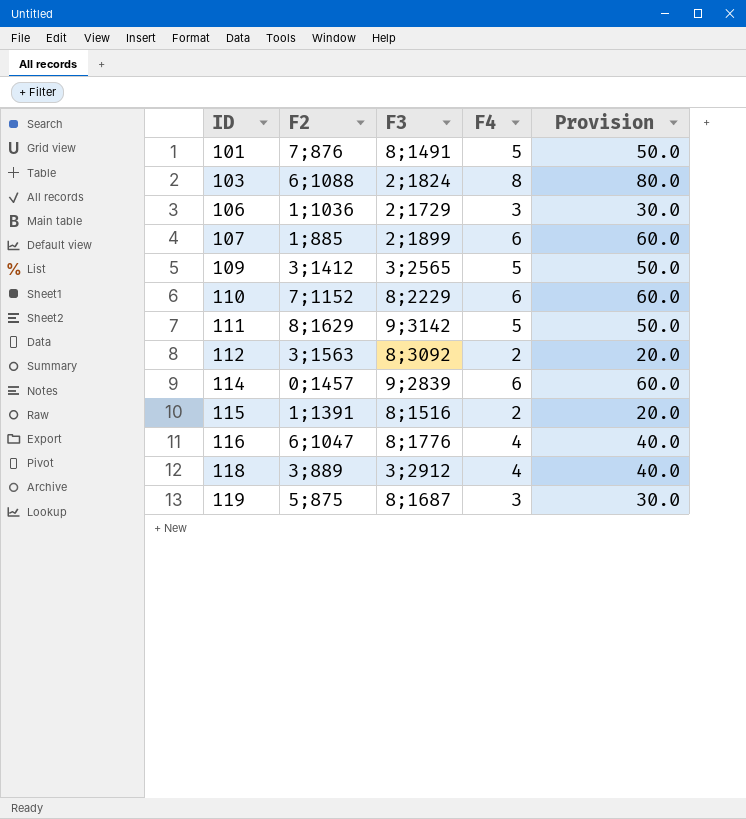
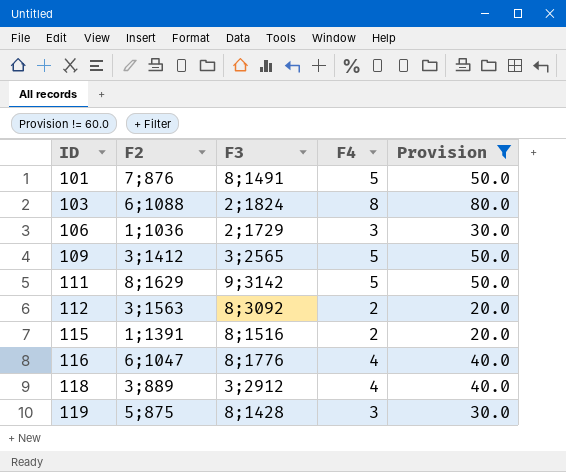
filter: none -> Provision != 60.0
119 | F3: 8;1687 -> 8;1428

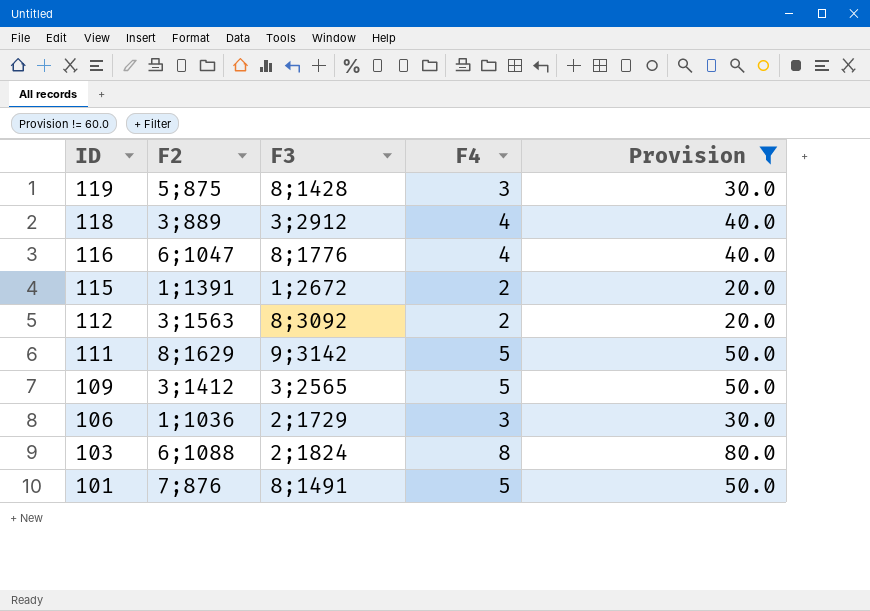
row order: ID ascending -> ID descending
115 | F3: 8;1516 -> 1;2672

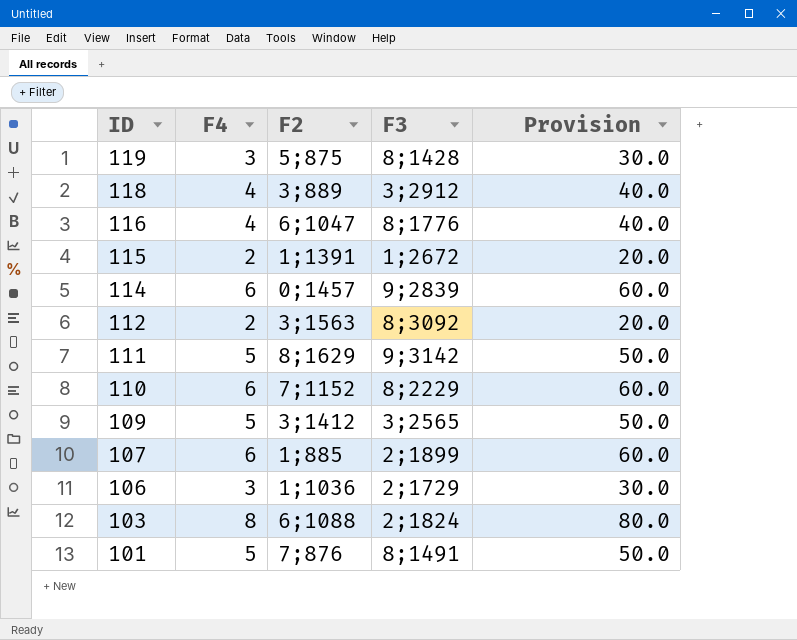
filter: Provision != 60.0 -> none
column F4 | position: 4 -> 2

